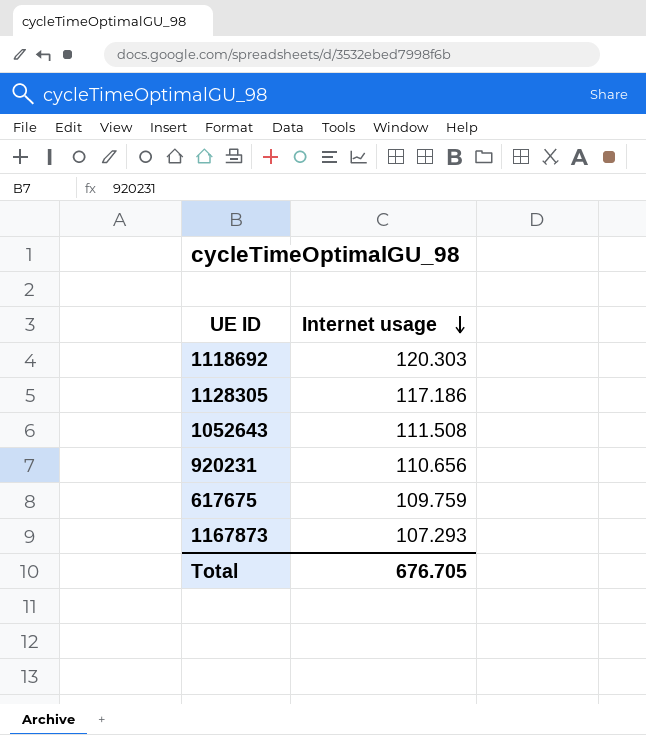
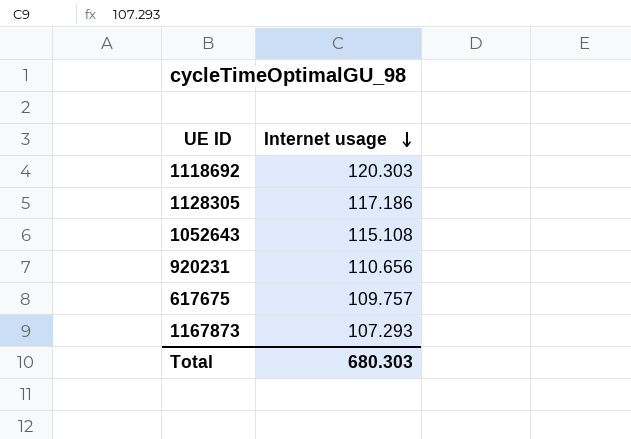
1052643 | Internet usage: 111.508 -> 115.108
617675 | Internet usage: 109.759 -> 109.757
Total | Internet usage: 676.705 -> 680.303

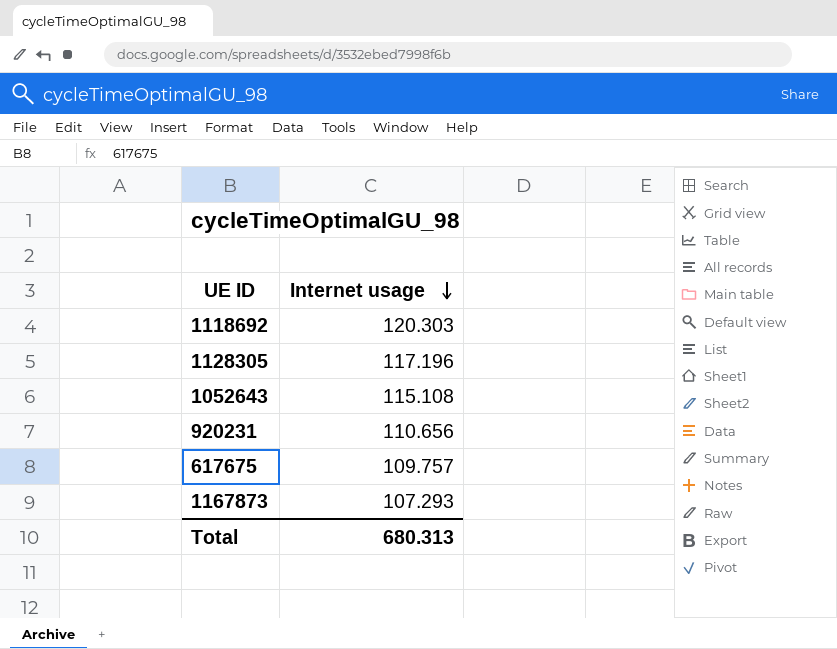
1128305 | Internet usage: 117.186 -> 117.196
Total | Internet usage: 680.303 -> 680.313

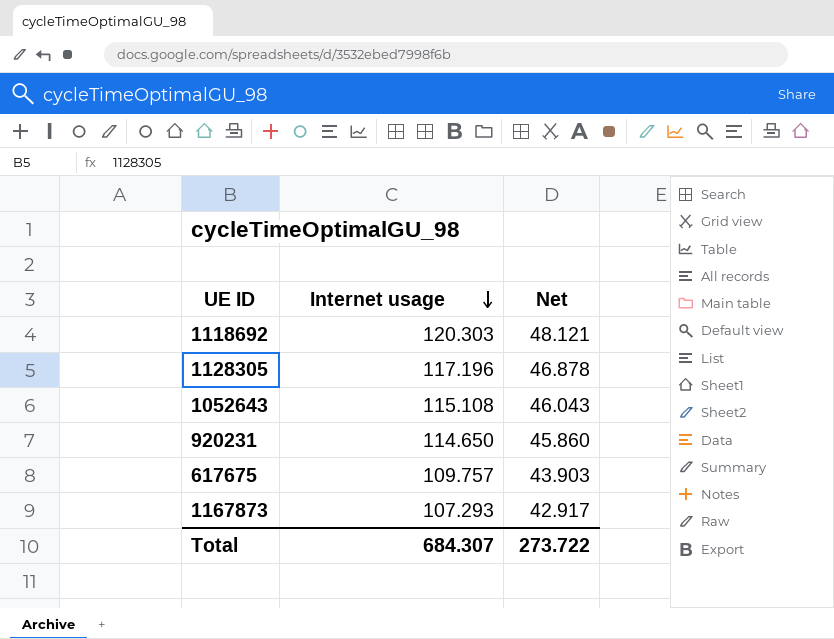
column Net | formula: none -> [Internet usage] * 0.4
920231 | Internet usage: 110.656 -> 114.650
Total | Internet usage: 680.313 -> 684.307

